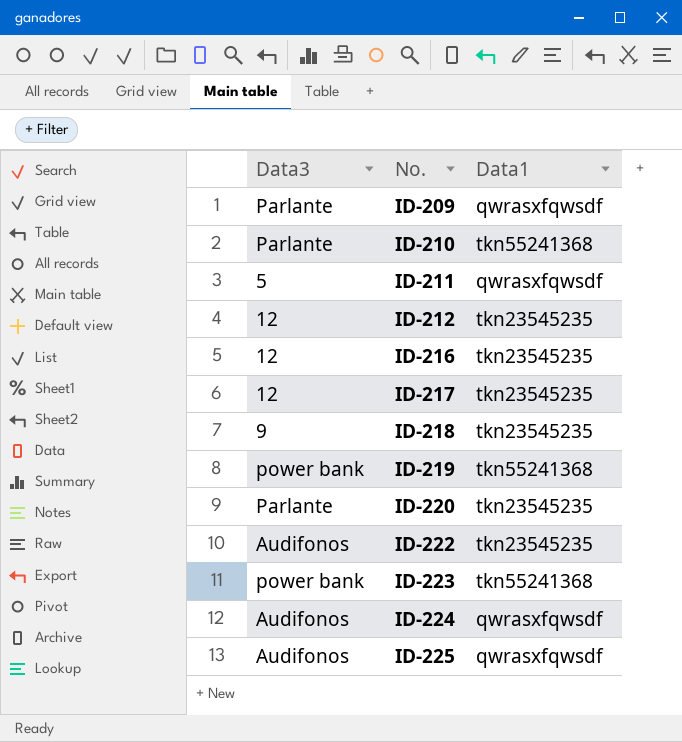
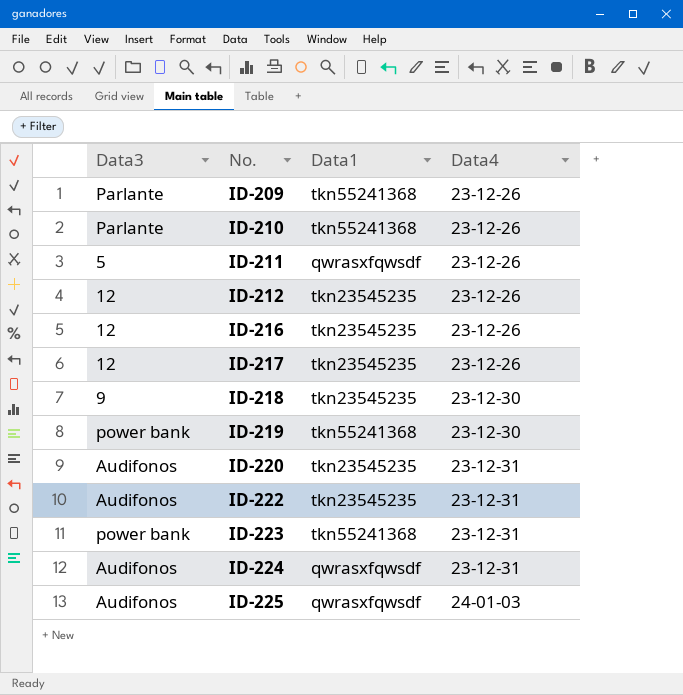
column Data4 | position: none -> 4
ID-209 | Data1: qwrasxfqwsdf -> tkn55241368
ID-220 | Data3: Parlante -> Audifonos

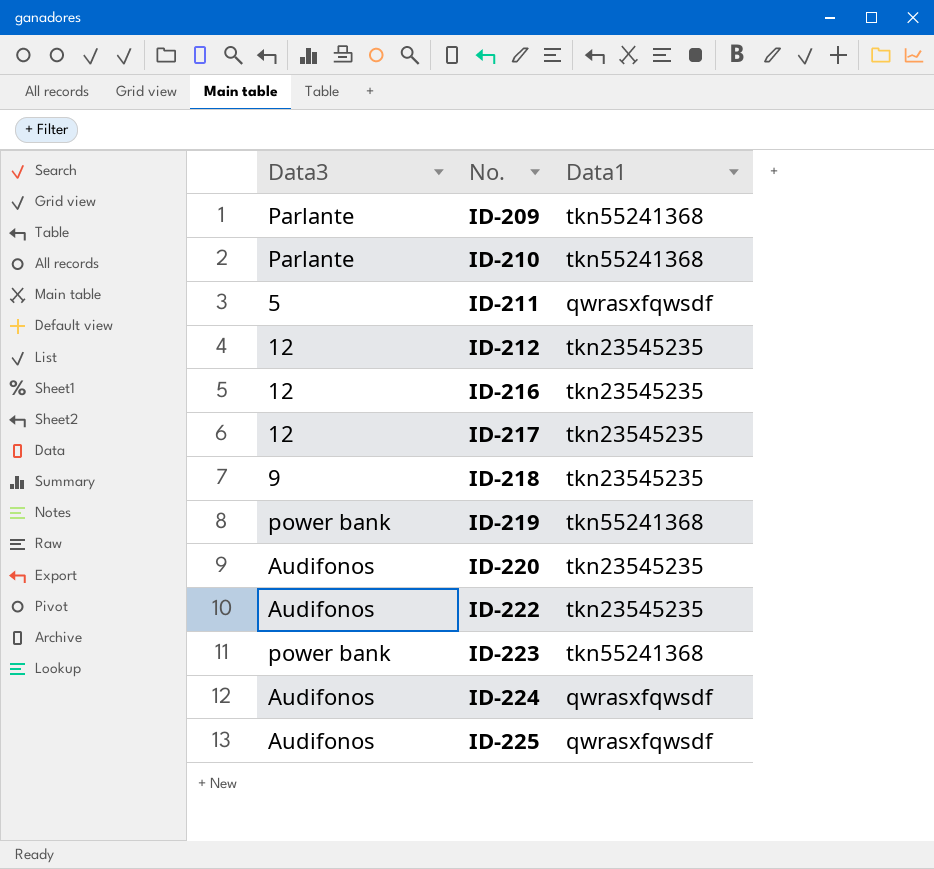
column Data4 | position: 4 -> none

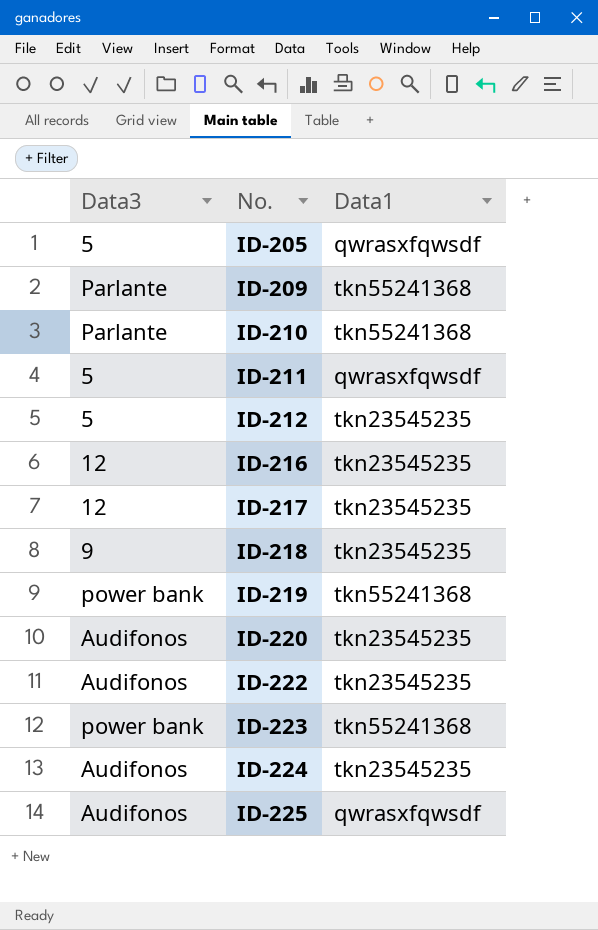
row ID-205: none -> 5 | qwrasxfqwsdf
ID-212 | Data3: 12 -> 5
ID-224 | Data1: qwrasxfqwsdf -> tkn23545235

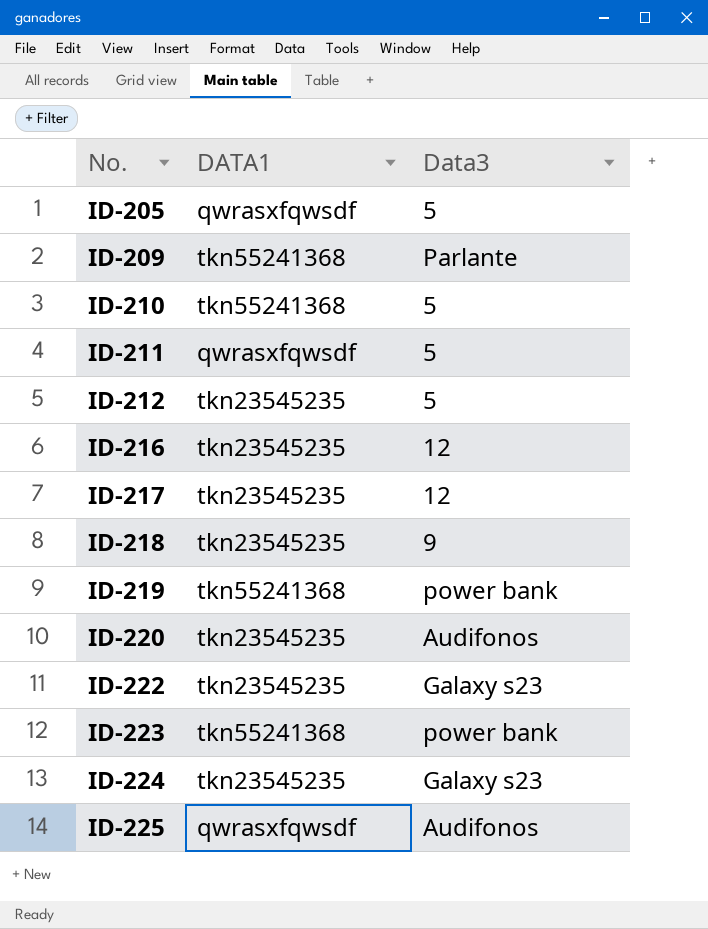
column name: Data1 -> DATA1
column Data3 | position: 1 -> 3
ID-210 | Data3: Parlante -> 5
ID-222 | Data3: Audifonos -> Galaxy s23
ID-224 | Data3: Audifonos -> Galaxy s23

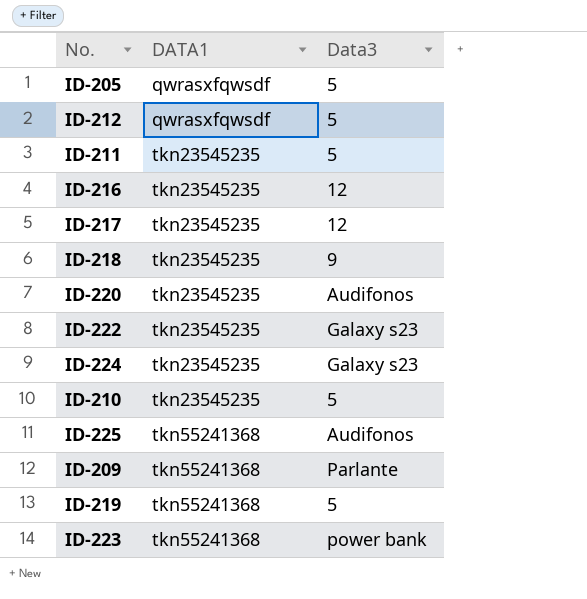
row order: No. ascending -> DATA1 ascending
ID-212 | DATA1: tkn23545235 -> qwrasxfqwsdf
ID-211 | DATA1: qwrasxfqwsdf -> tkn23545235
ID-210 | DATA1: tkn55241368 -> tkn23545235
ID-225 | DATA1: qwrasxfqwsdf -> tkn55241368
ID-219 | Data3: power bank -> 5

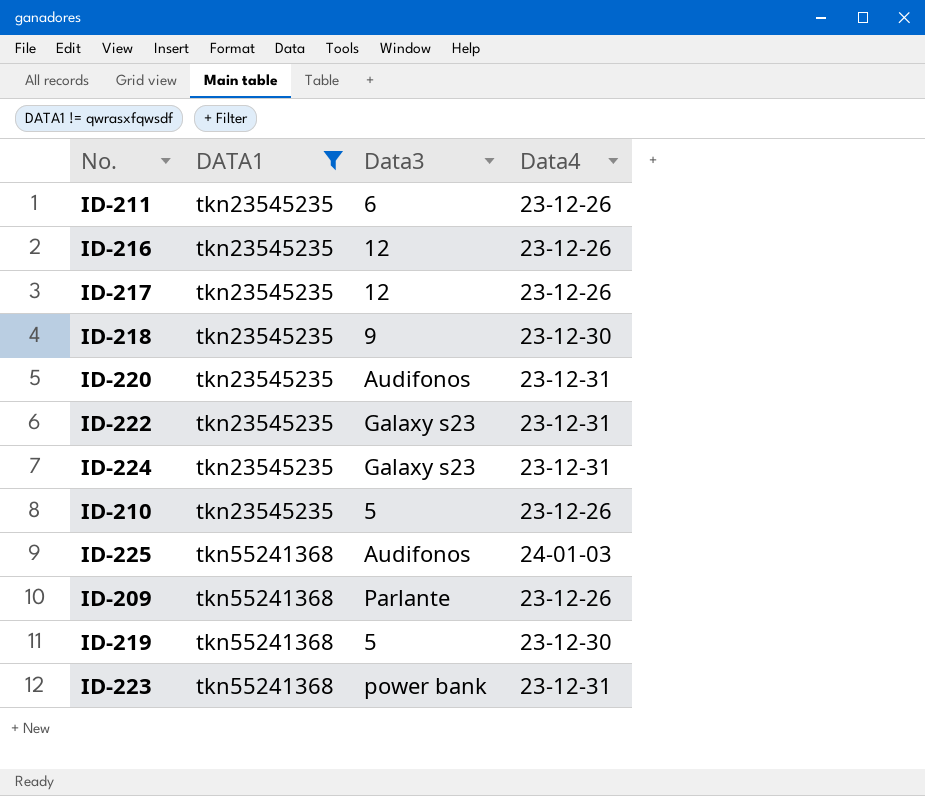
filter: none -> DATA1 != qwrasxfqwsdf
column Data4 | position: none -> 4
ID-211 | Data3: 5 -> 6

